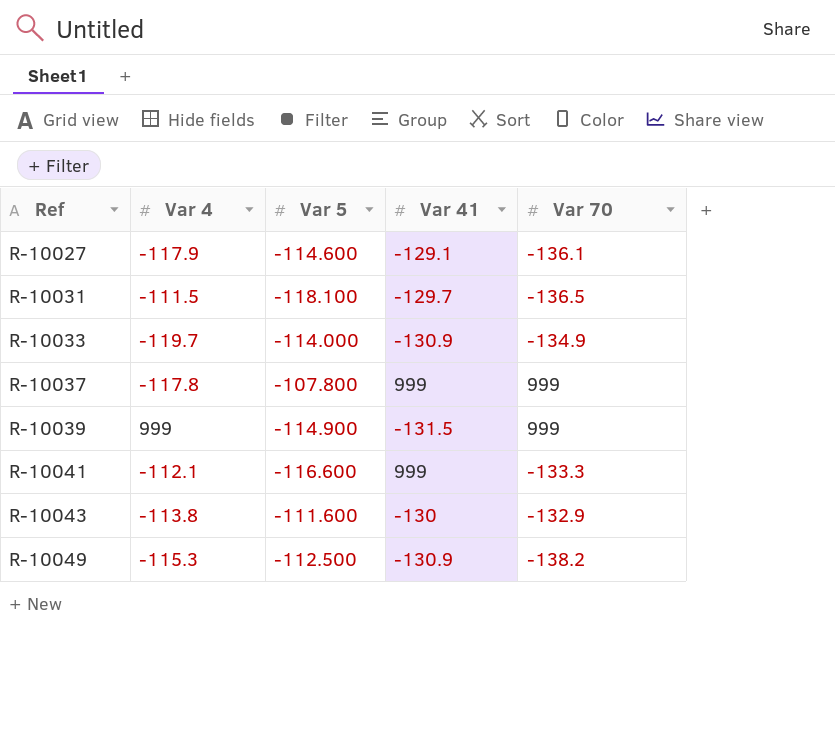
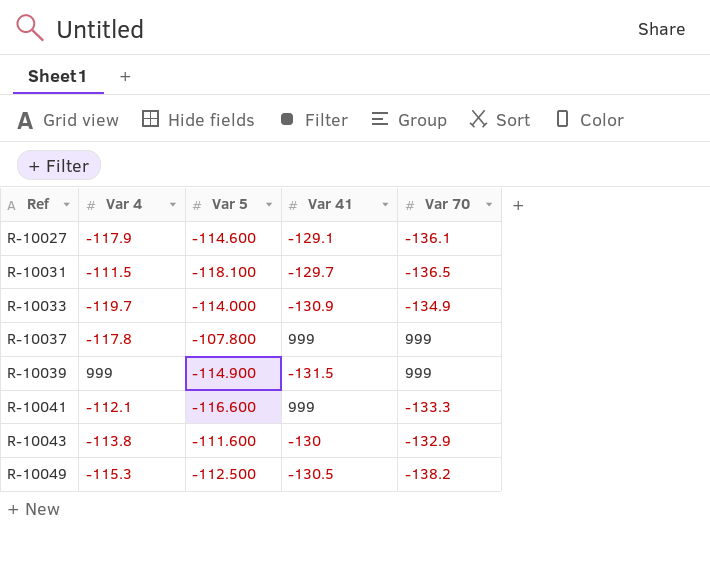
R-10049 | Var 41: -130.9 -> -130.5

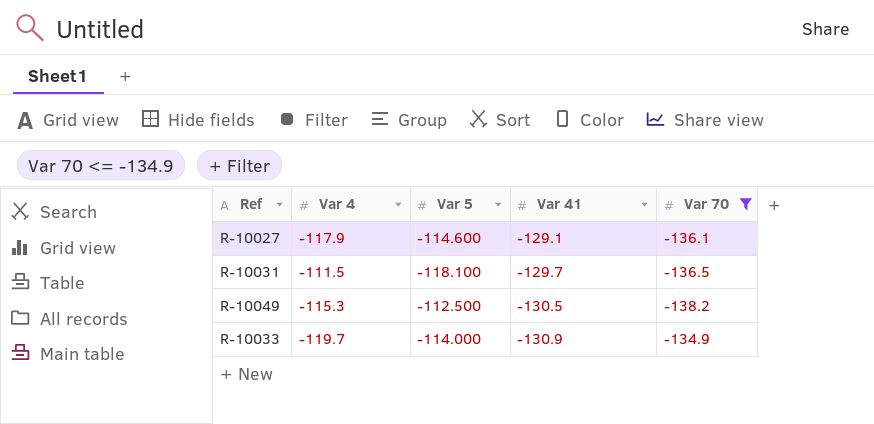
filter: none -> Var 70 <= -134.9
row order: Ref ascending -> Var 41 descending

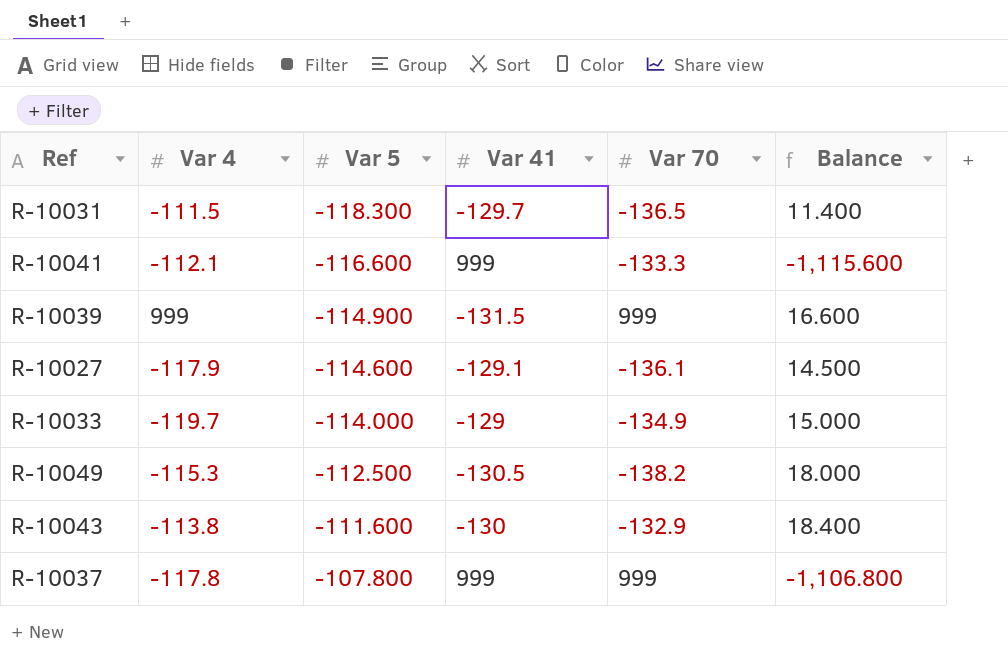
filter: Var 70 <= -134.9 -> none
row order: Var 41 descending -> Var 5 ascending
column Balance | formula: none -> [Var 5] - [Var 41]
R-10031 | Var 5: -118.100 -> -118.300
R-10033 | Var 41: -130.9 -> -129

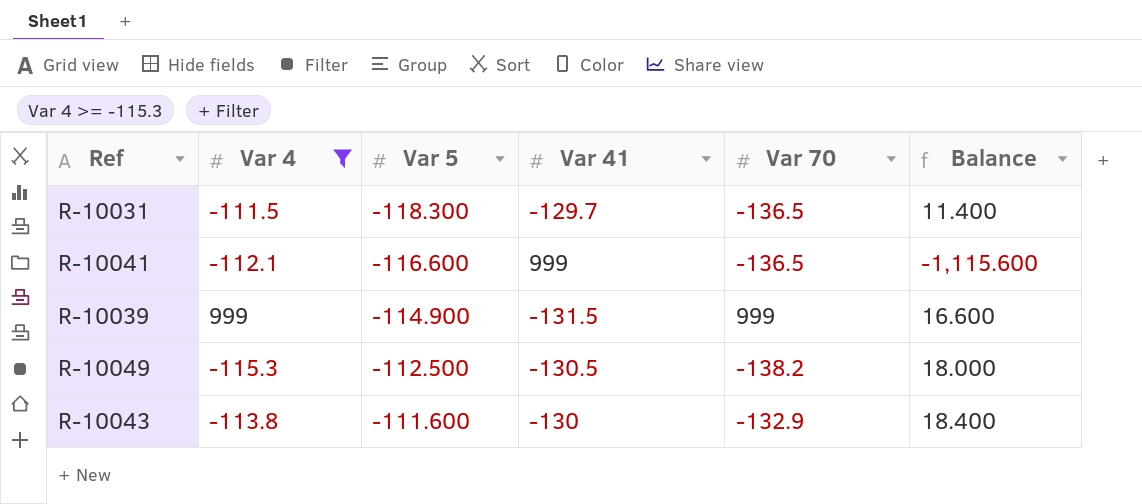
filter: none -> Var 4 >= -115.3
R-10041 | Var 70: -133.3 -> -136.5

